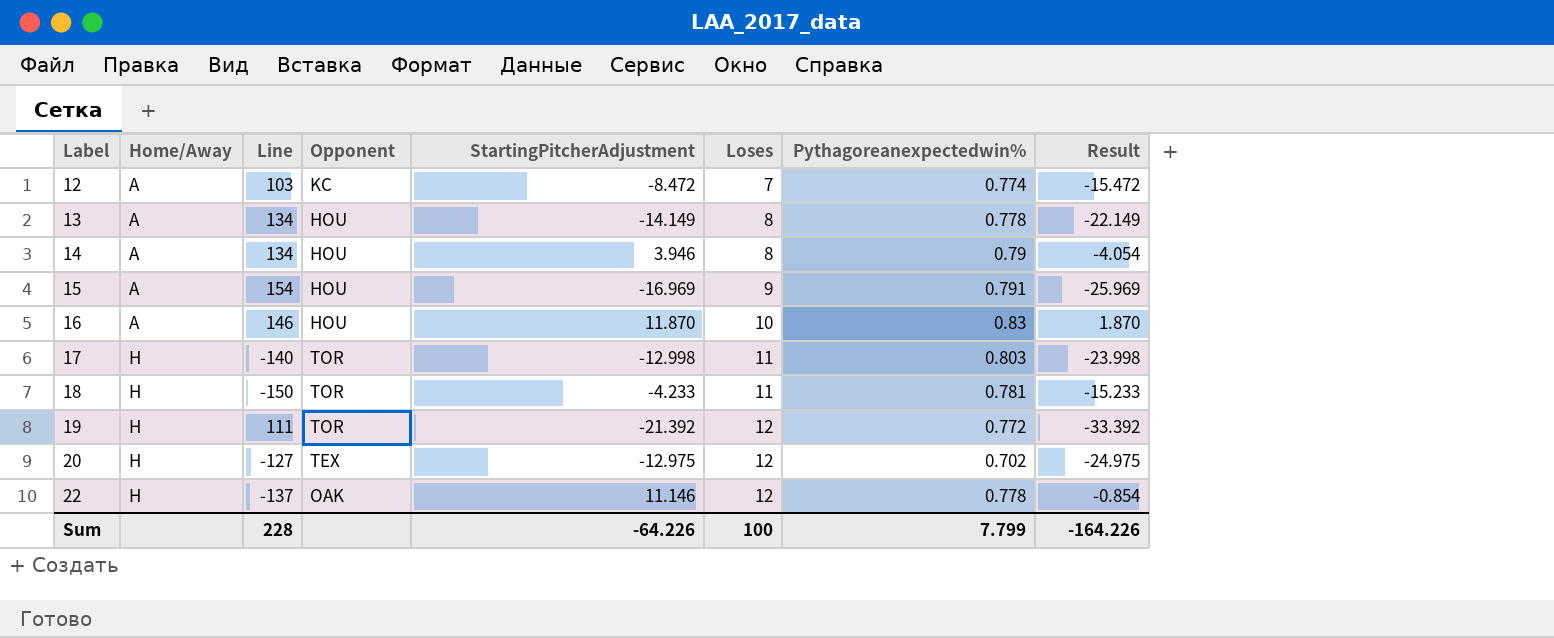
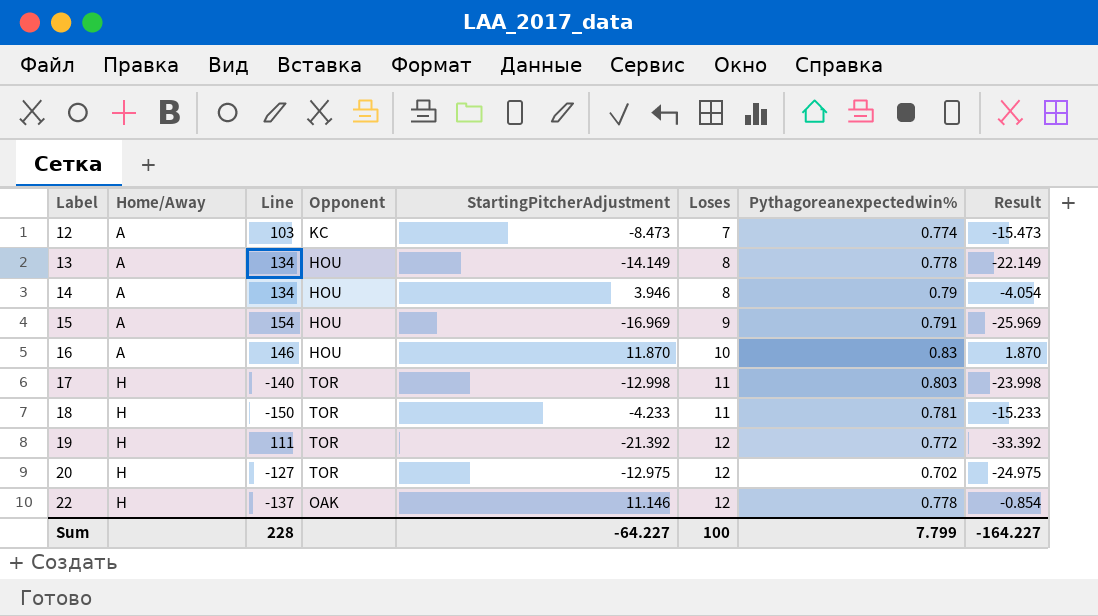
12 | StartingPitcherAdjustment: -8.472 -> -8.473
12 | Result: -15.472 -> -15.473
20 | Opponent: TEX -> TOR
Sum | StartingPitcherAdjustment: -64.226 -> -64.227
Sum | Result: -164.226 -> -164.227

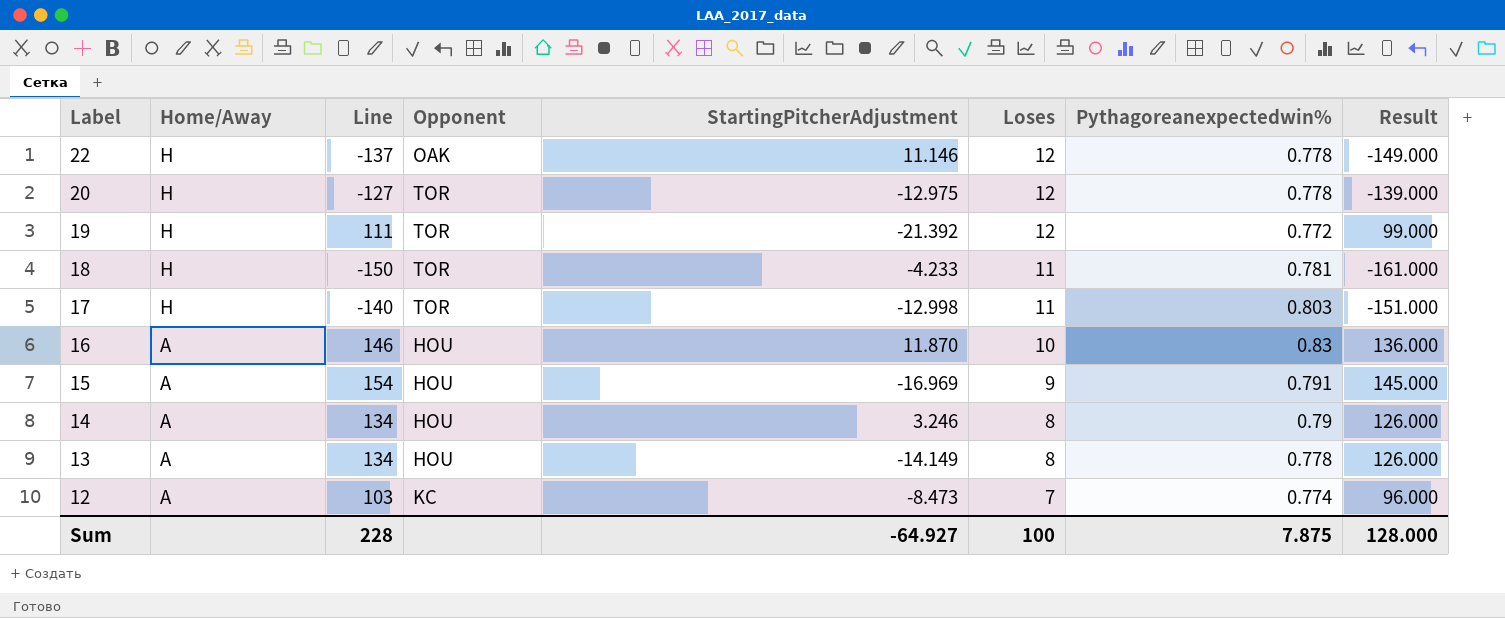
row order: Label ascending -> Label descending
column Result | formula: [StartingPitcherAdjustment] - [Loses] -> [Line] - [Loses]
20 | Pythagoreanexpectedwin%: 0.702 -> 0.778
14 | StartingPitcherAdjustment: 3.946 -> 3.246
Sum | StartingPitcherAdjustment: -64.227 -> -64.927
Sum | Pythagoreanexpectedwin%: 7.799 -> 7.875
Sum | Result: -164.227 -> 128.000

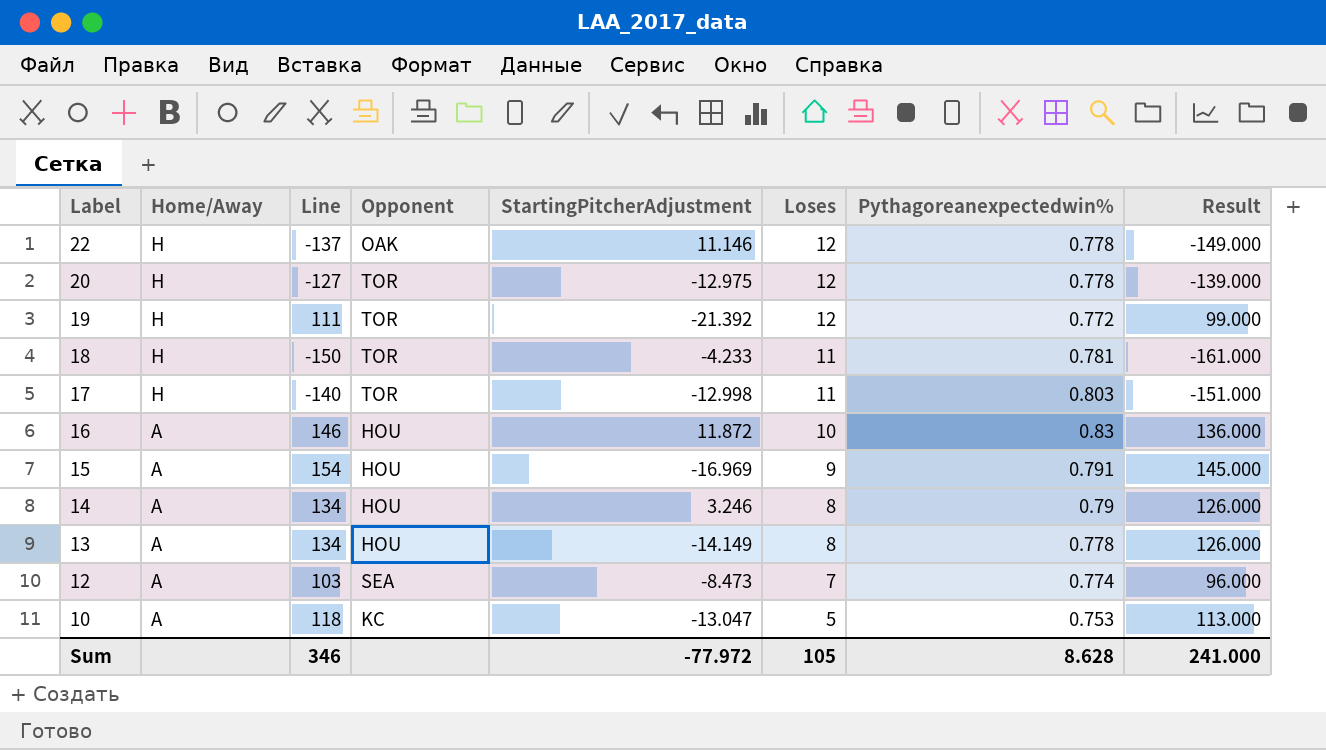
16 | StartingPitcherAdjustment: 11.870 -> 11.872
12 | Opponent: KC -> SEA
row 10: none -> A | 118 | KC | -13.047 | 5 | 0.753 | 113.000
Sum | Line: 228 -> 346
Sum | StartingPitcherAdjustment: -64.927 -> -77.972
Sum | Loses: 100 -> 105
Sum | Pythagoreanexpectedwin%: 7.875 -> 8.628
Sum | Result: 128.000 -> 241.000

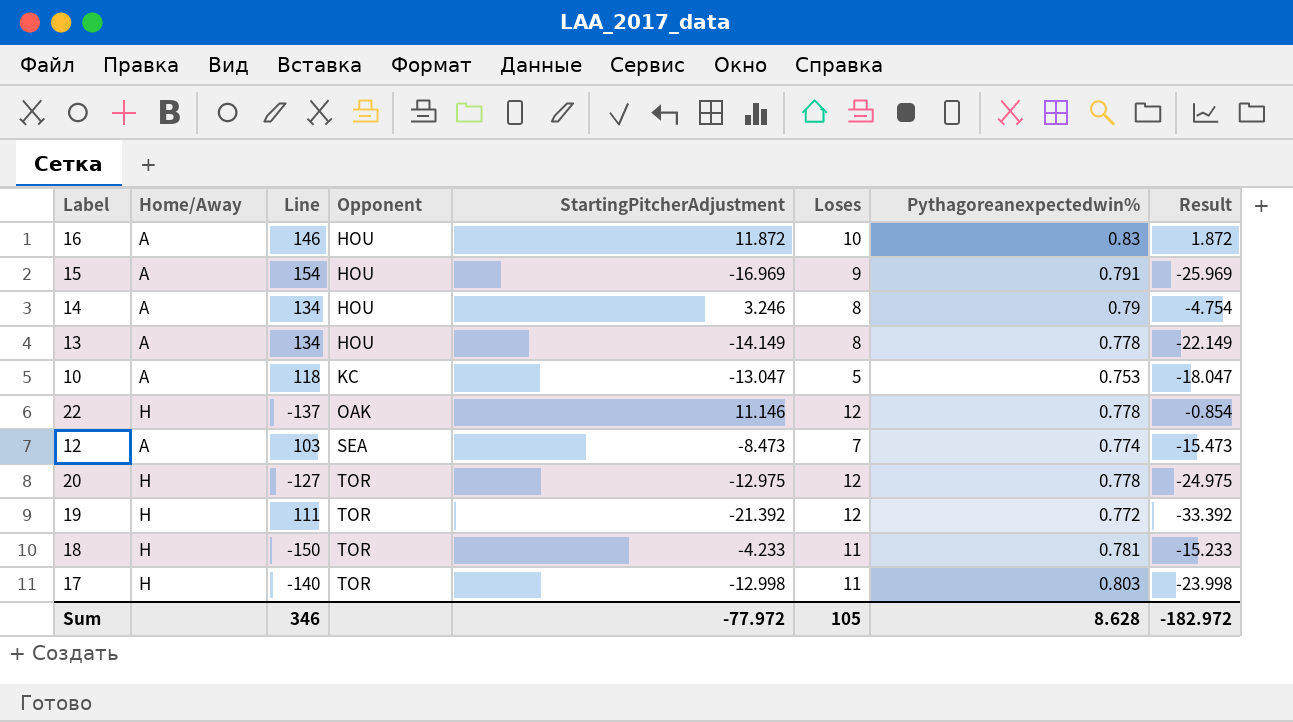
row order: Label descending -> Opponent ascending
column Result | formula: [Line] - [Loses] -> [StartingPitcherAdjustment] - [Loses]
Sum | Result: 241.000 -> -182.972

